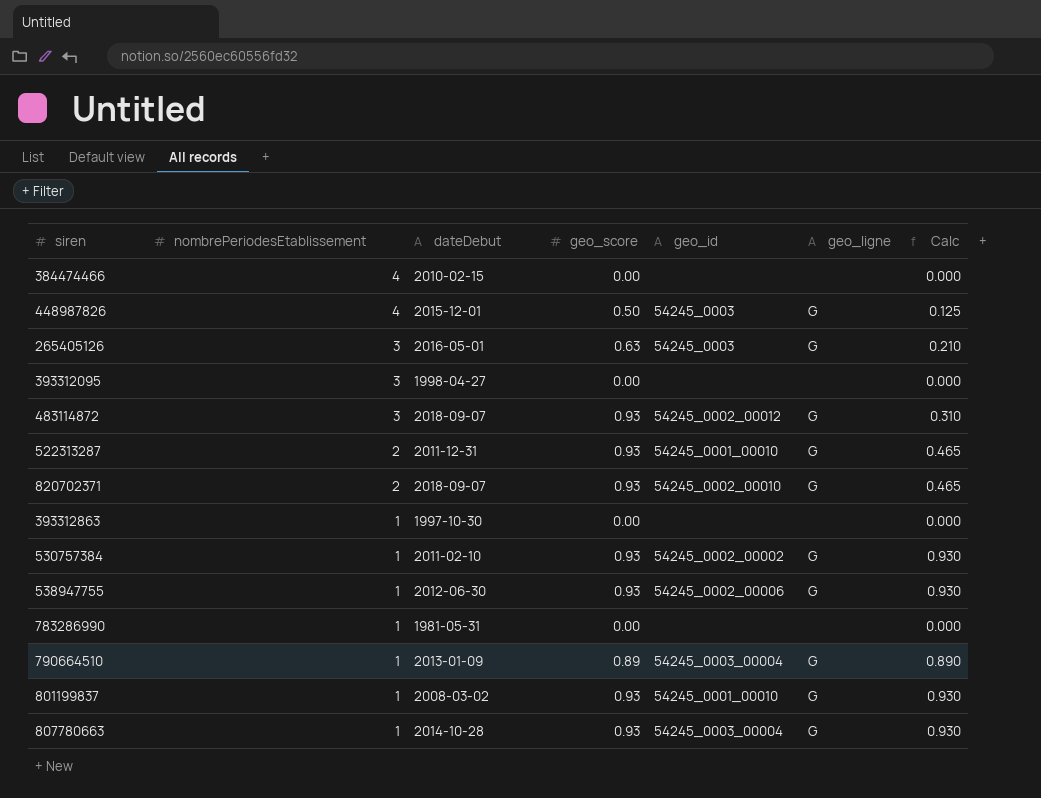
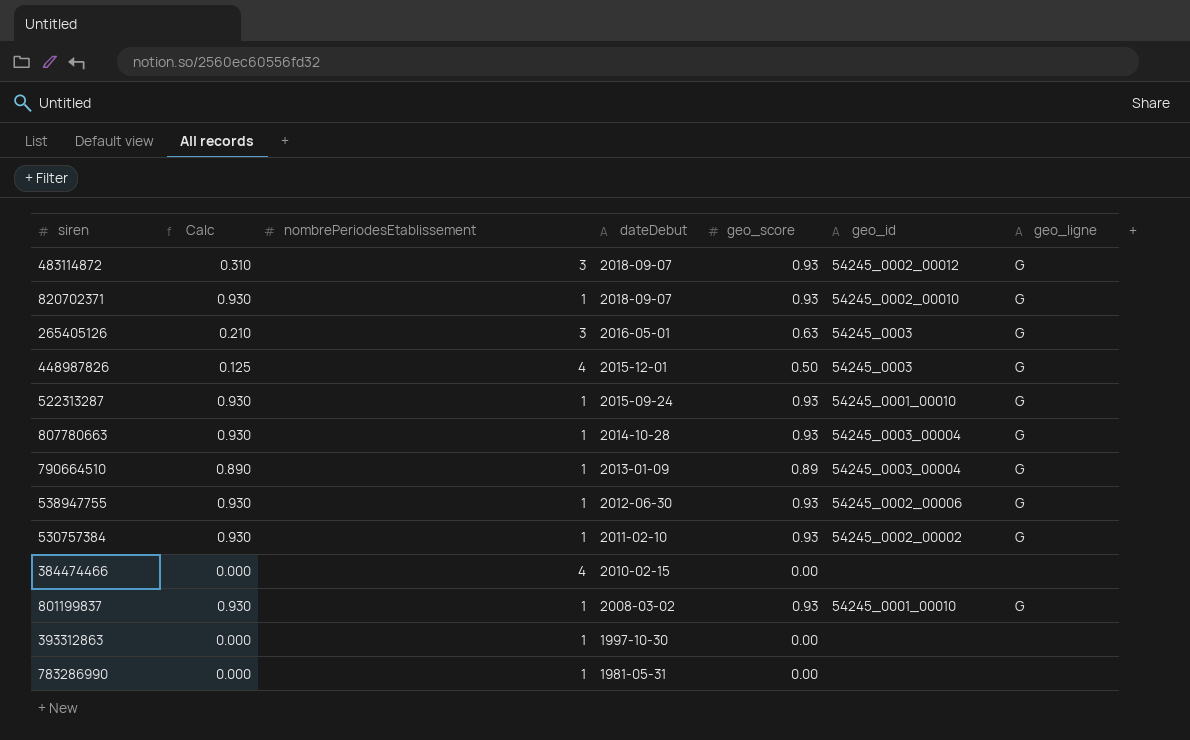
row order: nombrePeriodesEtablissement descending -> dateDebut descending
column Calc | position: 7 -> 2
row 393312095: 3 | 1998-04-27 | 0.00 | none | none | 0.000 -> none
820702371 | Calc: 0.465 -> 0.930
820702371 | nombrePeriodesEtablissement: 2 -> 1
522313287 | Calc: 0.465 -> 0.930
522313287 | nombrePeriodesEtablissement: 2 -> 1
522313287 | dateDebut: 2011-12-31 -> 2015-09-24

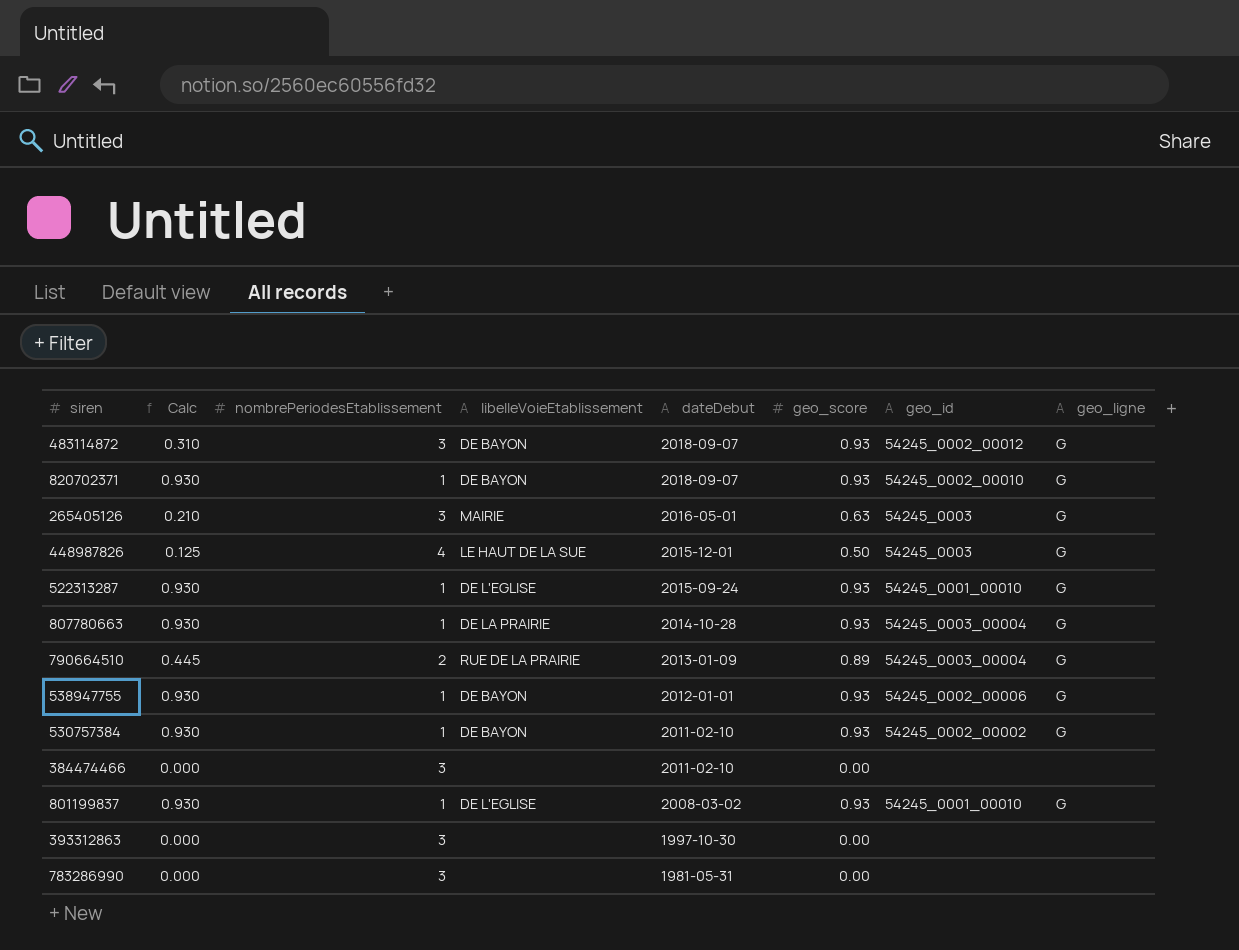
column libelleVoieEtablissement | position: none -> 4
790664510 | Calc: 0.890 -> 0.445
790664510 | nombrePeriodesEtablissement: 1 -> 2
538947755 | dateDebut: 2012-06-30 -> 2012-01-01
384474466 | nombrePeriodesEtablissement: 4 -> 3
384474466 | dateDebut: 2010-02-15 -> 2011-02-10
393312863 | nombrePeriodesEtablissement: 1 -> 3
783286990 | nombrePeriodesEtablissement: 1 -> 3

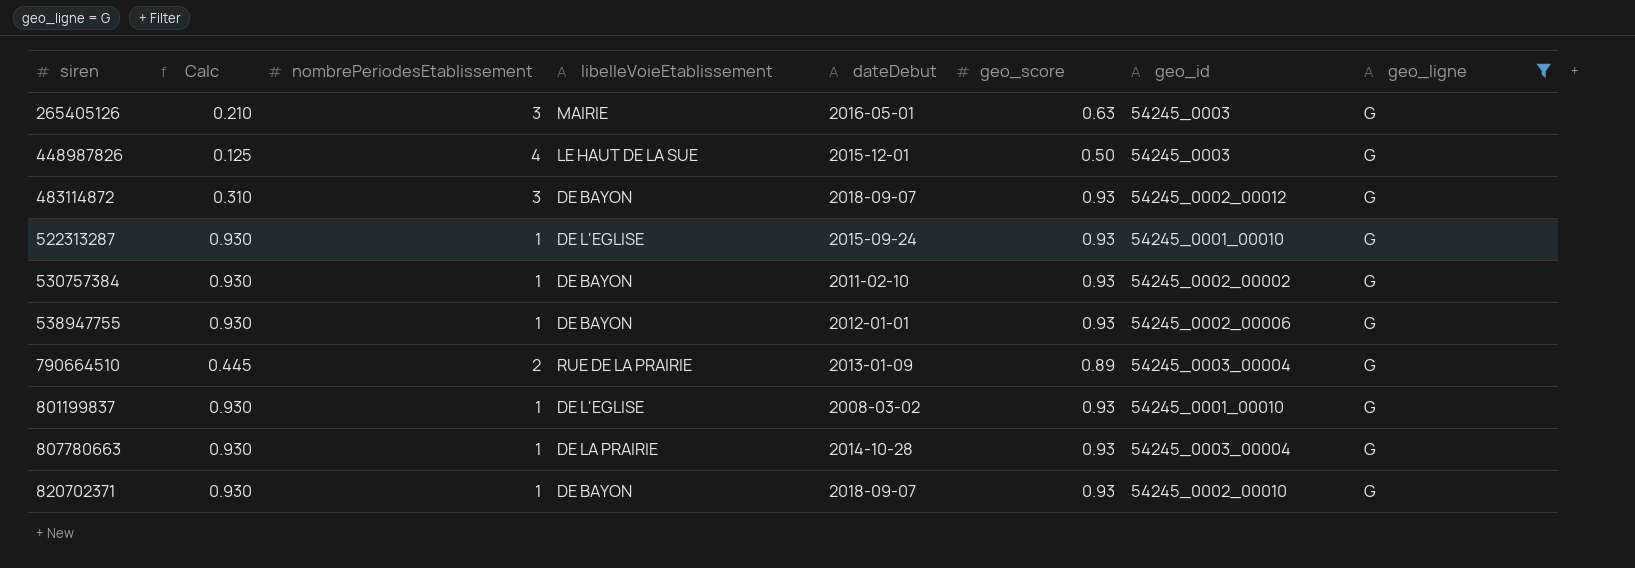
filter: none -> geo_ligne = G
row order: dateDebut descending -> siren ascending

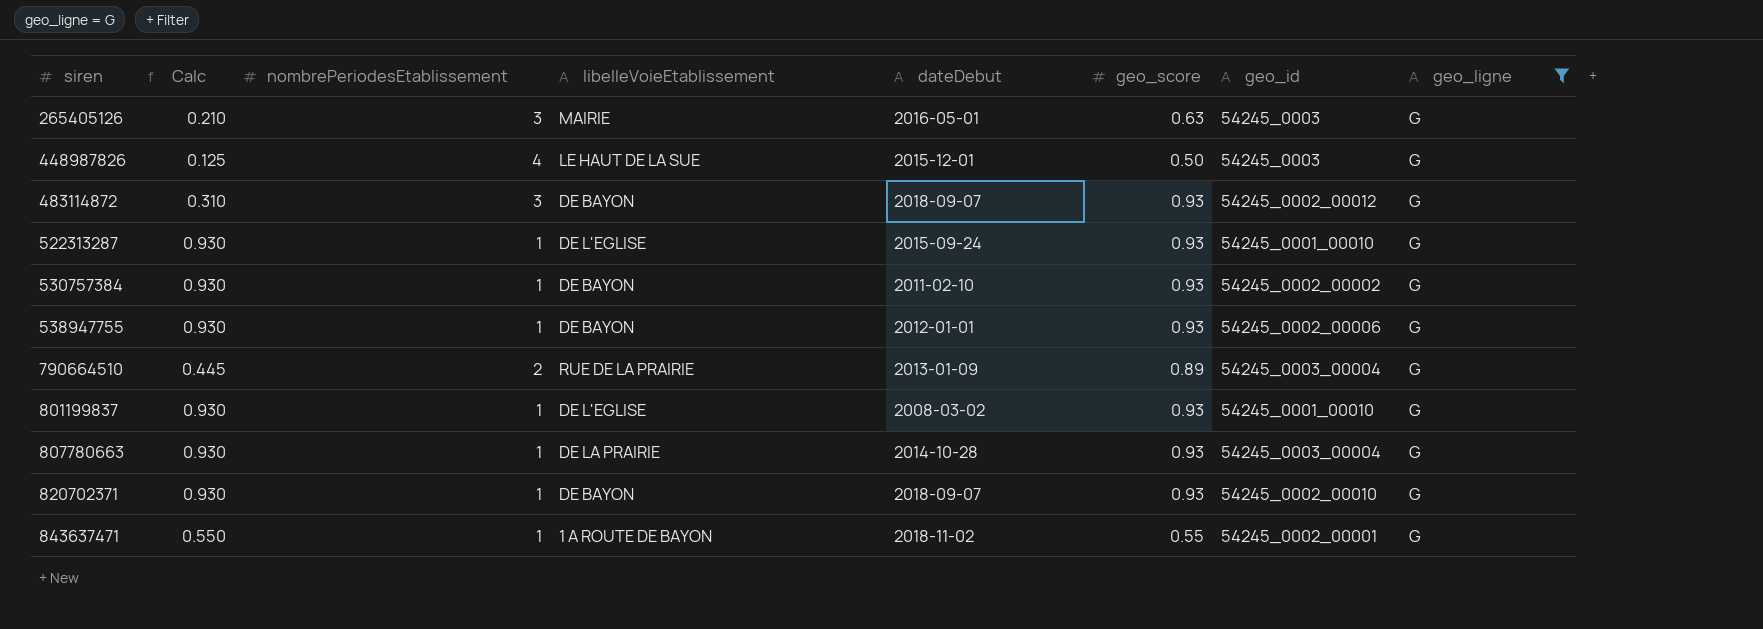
row 843637471: none -> 0.550 | 1 | 1 A ROUTE DE BAYON | 2018-11-02 | 0.55 | 54245_0002_00001 | G

